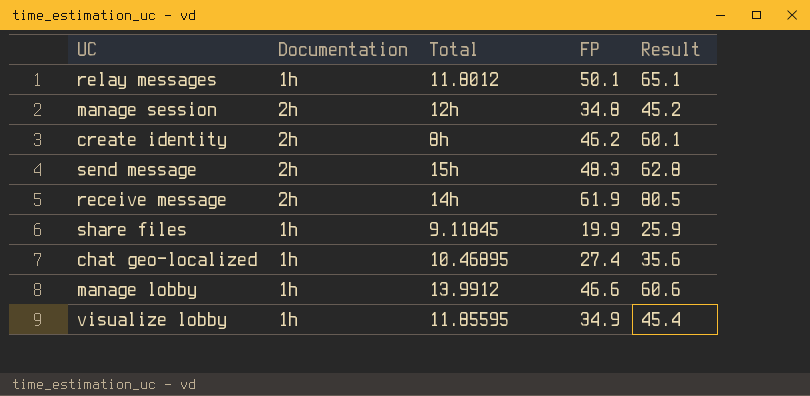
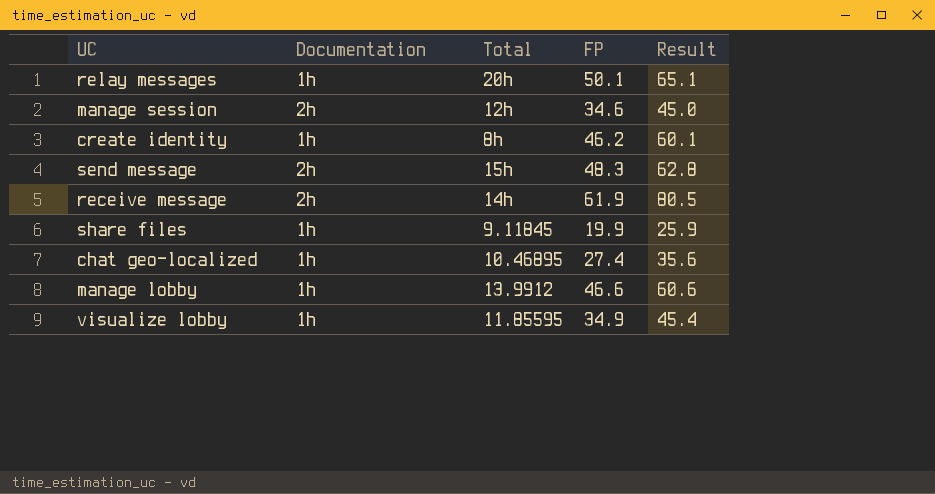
relay messages | Total: 11.8012 -> 20h
manage session | FP: 34.8 -> 34.6
manage session | Result: 45.2 -> 45.0
create identity | Documentation: 2h -> 1h

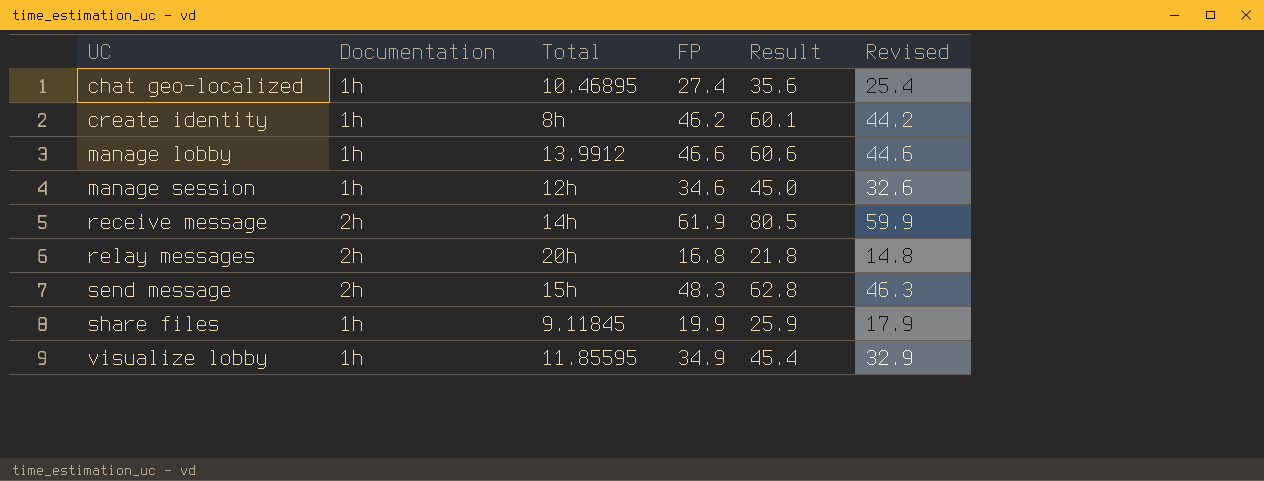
row order: none -> UC ascending
column Revised | formula: none -> [FP] - 2
manage session | Documentation: 2h -> 1h
relay messages | Documentation: 1h -> 2h
relay messages | FP: 50.1 -> 16.8
relay messages | Result: 65.1 -> 21.8

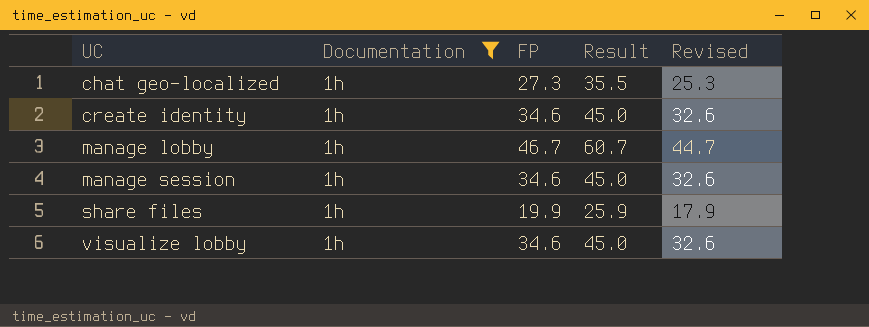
filter: none -> Documentation = 1h
column Total | position: 3 -> none
chat geo-localized | FP: 27.4 -> 27.3
chat geo-localized | Result: 35.6 -> 35.5
chat geo-localized | Revised: 25.4 -> 25.3
create identity | FP: 46.2 -> 34.6
create identity | Result: 60.1 -> 45.0
create identity | Revised: 44.2 -> 32.6
manage lobby | FP: 46.6 -> 46.7
manage lobby | Result: 60.6 -> 60.7
manage lobby | Revised: 44.6 -> 44.7
visualize lobby | FP: 34.9 -> 34.6
visualize lobby | Result: 45.4 -> 45.0
visualize lobby | Revised: 32.9 -> 32.6

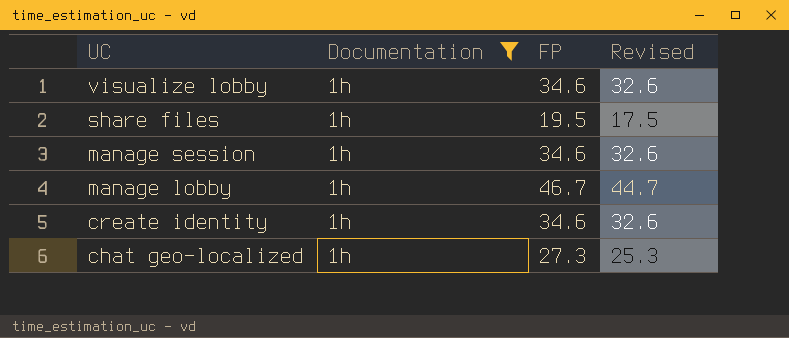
row order: UC ascending -> UC descending
column Result | formula: [FP] * 1.3 -> none
share files | FP: 19.9 -> 19.5
share files | Revised: 17.9 -> 17.5

